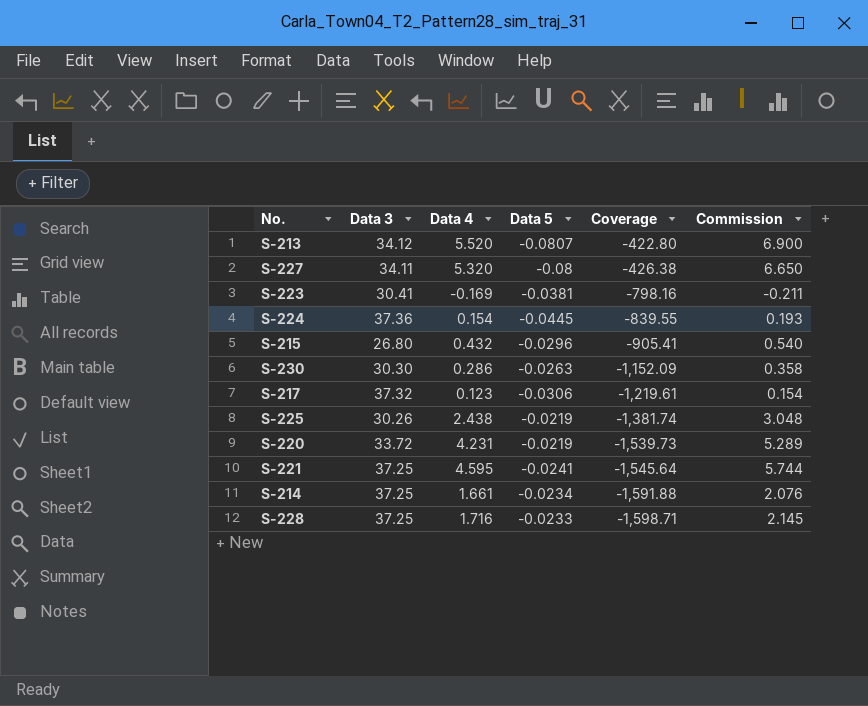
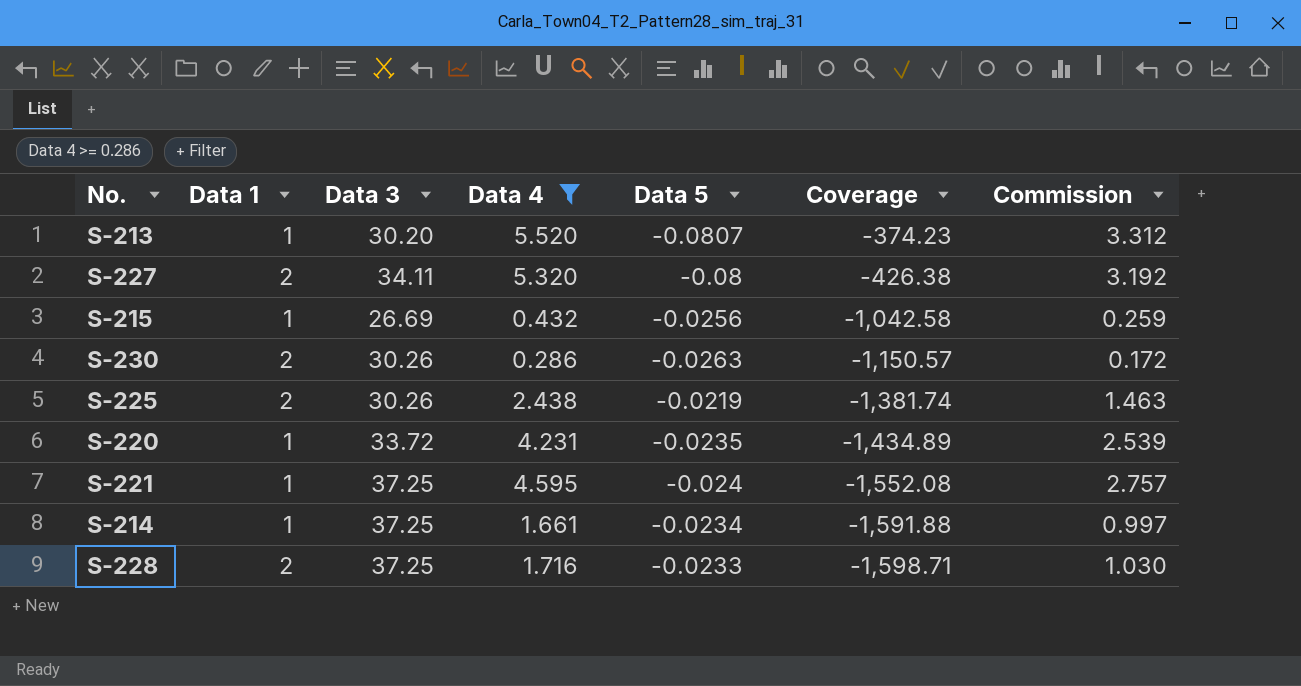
filter: none -> Data 4 >= 0.286
column Data 1 | position: none -> 2
column Commission | formula: [Data 4] * 1.25 -> [Data 4] * 0.6
S-213 | Data 3: 34.12 -> 30.20
S-213 | Coverage: -422.80 -> -374.23
S-215 | Data 3: 26.80 -> 26.69
S-215 | Data 5: -0.0296 -> -0.0256
S-215 | Coverage: -905.41 -> -1,042.58
S-230 | Data 3: 30.30 -> 30.26
S-230 | Coverage: -1,152.09 -> -1,150.57
S-220 | Data 5: -0.0219 -> -0.0235
S-220 | Coverage: -1,539.73 -> -1,434.89
S-221 | Data 5: -0.0241 -> -0.024
S-221 | Coverage: -1,545.64 -> -1,552.08

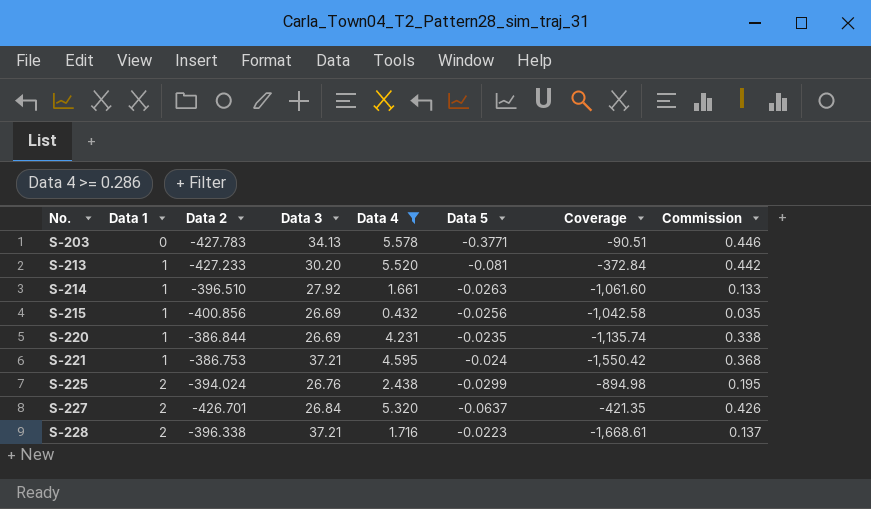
row order: Coverage descending -> No. ascending
column Data 2 | position: none -> 3
column Commission | formula: [Data 4] * 0.6 -> [Data 4] * 0.08
row S-230: 2 | 30.26 | 0.286 | -0.0263 | -1,150.57 | 0.172 -> none
row S-203: none -> 0 | -427.783 | 34.13 | 5.578 | -0.3771 | -90.51 | 0.446
S-213 | Data 5: -0.0807 -> -0.081
S-213 | Coverage: -374.23 -> -372.84
S-214 | Data 3: 37.25 -> 27.92
S-214 | Data 5: -0.0234 -> -0.0263
S-214 | Coverage: -1,591.88 -> -1,061.60
S-220 | Data 3: 33.72 -> 26.69
S-220 | Coverage: -1,434.89 -> -1,135.74
S-221 | Data 3: 37.25 -> 37.21
S-221 | Coverage: -1,552.08 -> -1,550.42
S-225 | Data 3: 30.26 -> 26.76
S-225 | Data 5: -0.0219 -> -0.0299
S-225 | Coverage: -1,381.74 -> -894.98
S-227 | Data 3: 34.11 -> 26.84
S-227 | Data 5: -0.08 -> -0.0637
S-227 | Coverage: -426.38 -> -421.35
S-228 | Data 3: 37.25 -> 37.21
S-228 | Data 5: -0.0233 -> -0.0223
S-228 | Coverage: -1,598.71 -> -1,668.61

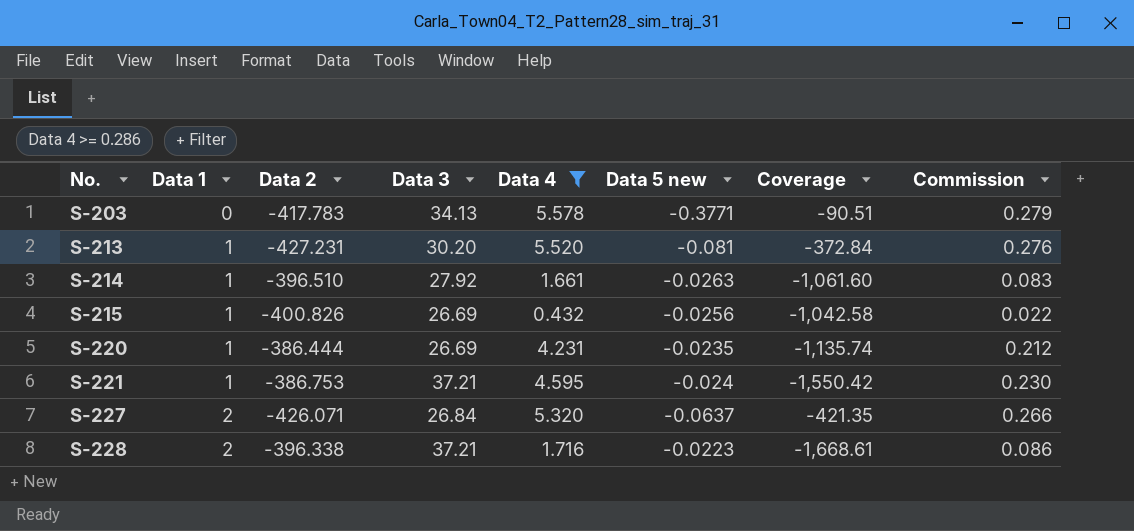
column name: Data 5 -> Data 5 new
column Commission | formula: [Data 4] * 0.08 -> [Data 4] * 0.05
row S-225: 2 | -394.024 | 26.76 | 2.438 | -0.0299 | -894.98 | 0.195 -> none
S-203 | Data 2: -427.783 -> -417.783
S-213 | Data 2: -427.233 -> -427.231
S-215 | Data 2: -400.856 -> -400.826
S-220 | Data 2: -386.844 -> -386.444
S-227 | Data 2: -426.701 -> -426.071

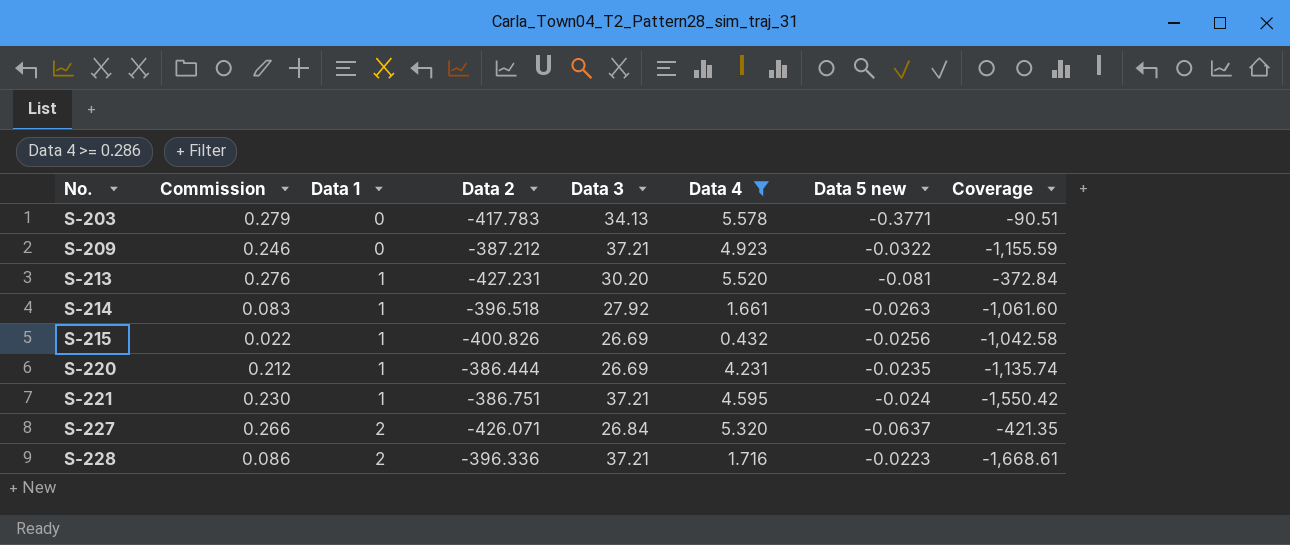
column Commission | position: 8 -> 2
row S-209: none -> 0.246 | 0 | -387.212 | 37.21 | 4.923 | -0.0322 | -1,155.59
S-214 | Data 2: -396.510 -> -396.518
S-221 | Data 2: -386.753 -> -386.751
S-228 | Data 2: -396.338 -> -396.336

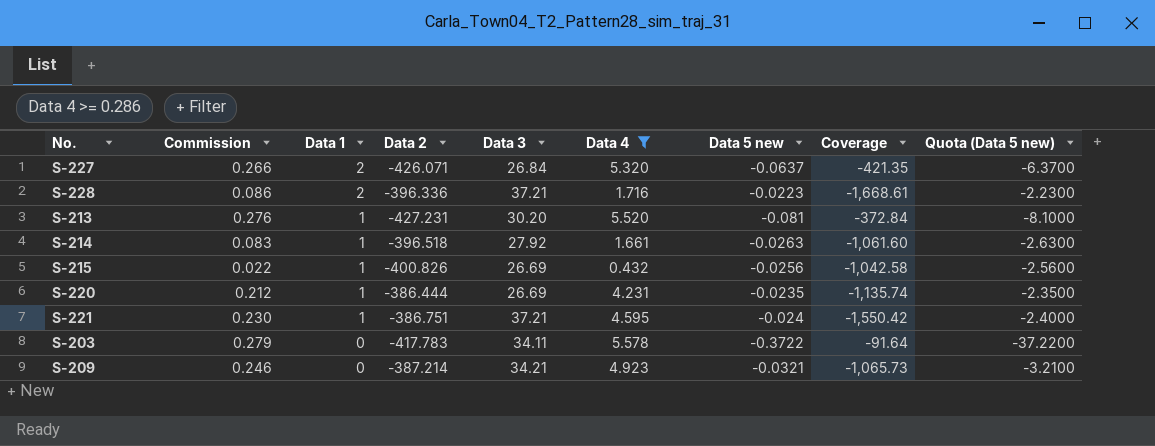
row order: No. ascending -> Data 1 descending
column Quota (Data 5 new) | formula: none -> [Data 5 new] * 100
S-203 | Data 3: 34.13 -> 34.11
S-203 | Data 5 new: -0.3771 -> -0.3722
S-203 | Coverage: -90.51 -> -91.64
S-209 | Data 2: -387.212 -> -387.214
S-209 | Data 3: 37.21 -> 34.21
S-209 | Data 5 new: -0.0322 -> -0.0321
S-209 | Coverage: -1,155.59 -> -1,065.73

